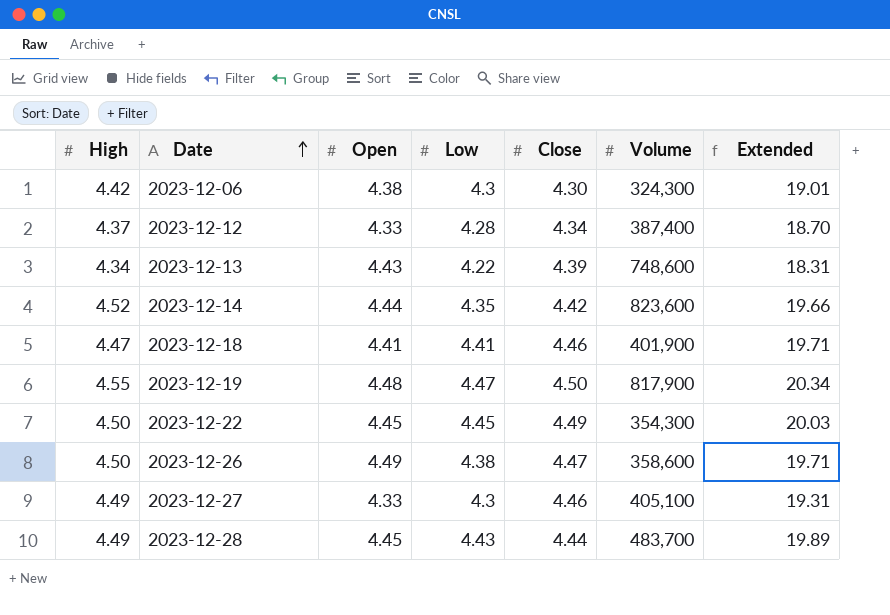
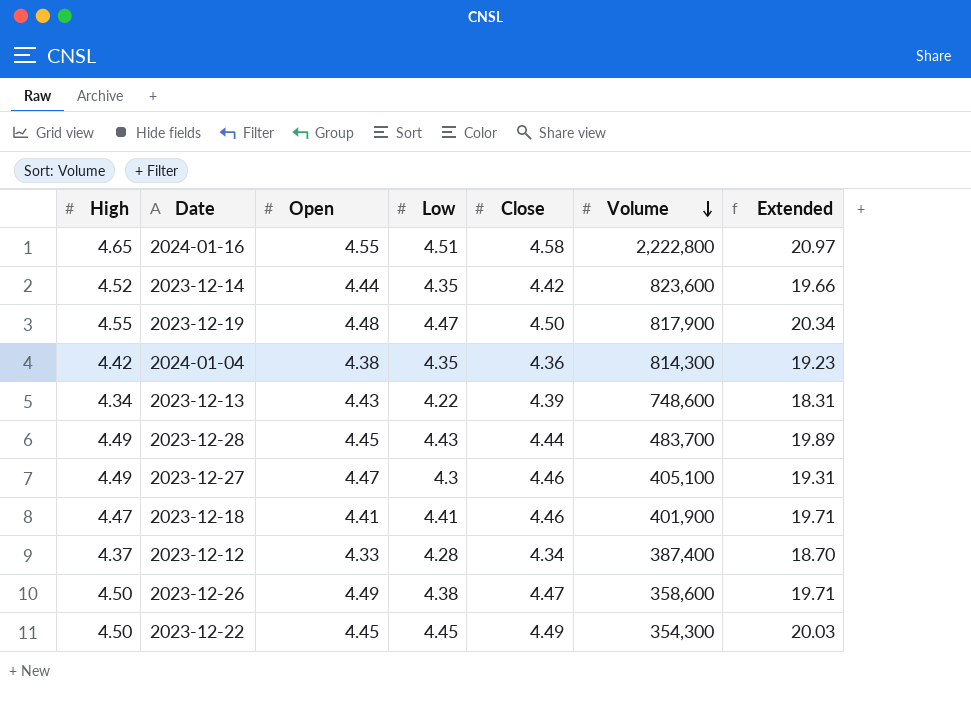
row order: Date ascending -> Volume descending
row 2023-12-06: 4.42 | 4.38 | 4.3 | 4.30 | 324,300 | 19.01 -> none
row 2024-01-16: none -> 4.65 | 4.55 | 4.51 | 4.58 | 2,222,800 | 20.97
row 2024-01-04: none -> 4.42 | 4.38 | 4.35 | 4.36 | 814,300 | 19.23
2023-12-27 | Open: 4.33 -> 4.47

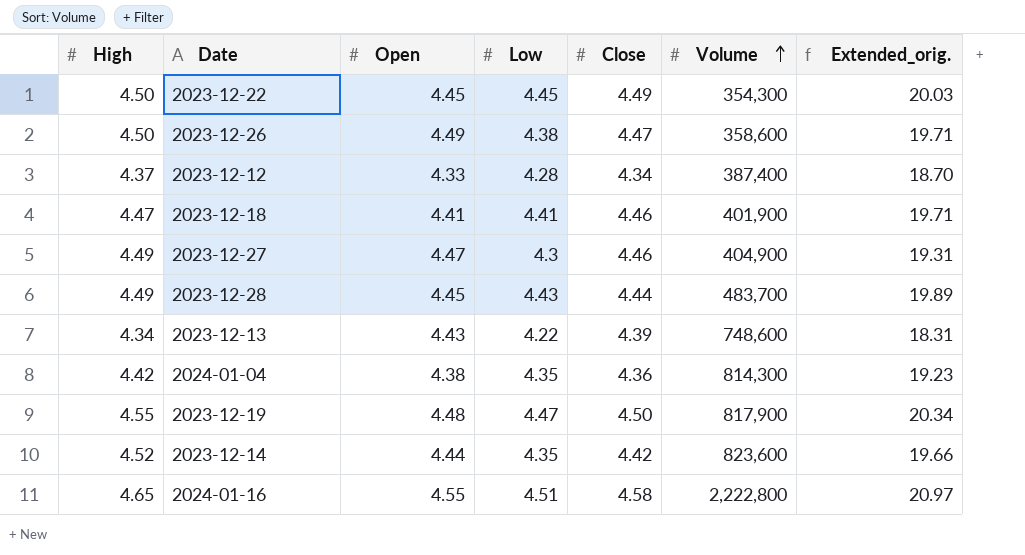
row order: Volume descending -> Volume ascending
column name: Extended -> Extended_orig.
2023-12-27 | Volume: 405,100 -> 404,900

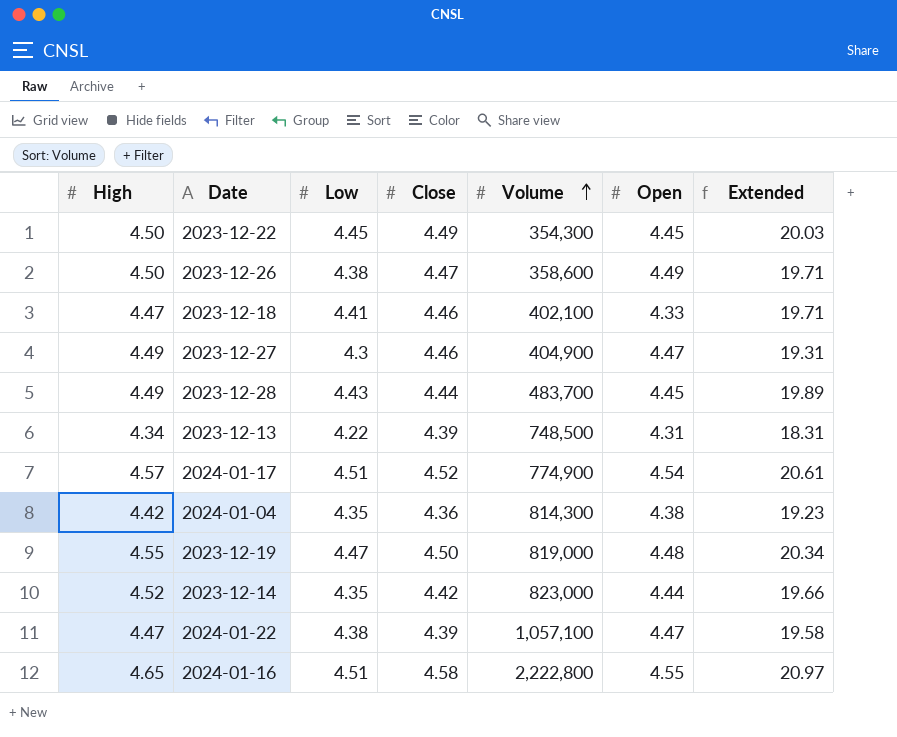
column Open | position: 3 -> 6
column name: Extended_orig. -> Extended
row 2023-12-12: 4.37 | 4.33 | 4.28 | 4.34 | 387,400 | 18.70 -> none
2023-12-18 | Volume: 401,900 -> 402,100
2023-12-18 | Open: 4.41 -> 4.33
2023-12-13 | Volume: 748,600 -> 748,500
2023-12-13 | Open: 4.43 -> 4.31
row 2024-01-17: none -> 4.57 | 4.51 | 4.52 | 774,900 | 4.54 | 20.61
2023-12-19 | Volume: 817,900 -> 819,000
2023-12-14 | Volume: 823,600 -> 823,000
row 2024-01-22: none -> 4.47 | 4.38 | 4.39 | 1,057,100 | 4.47 | 19.58

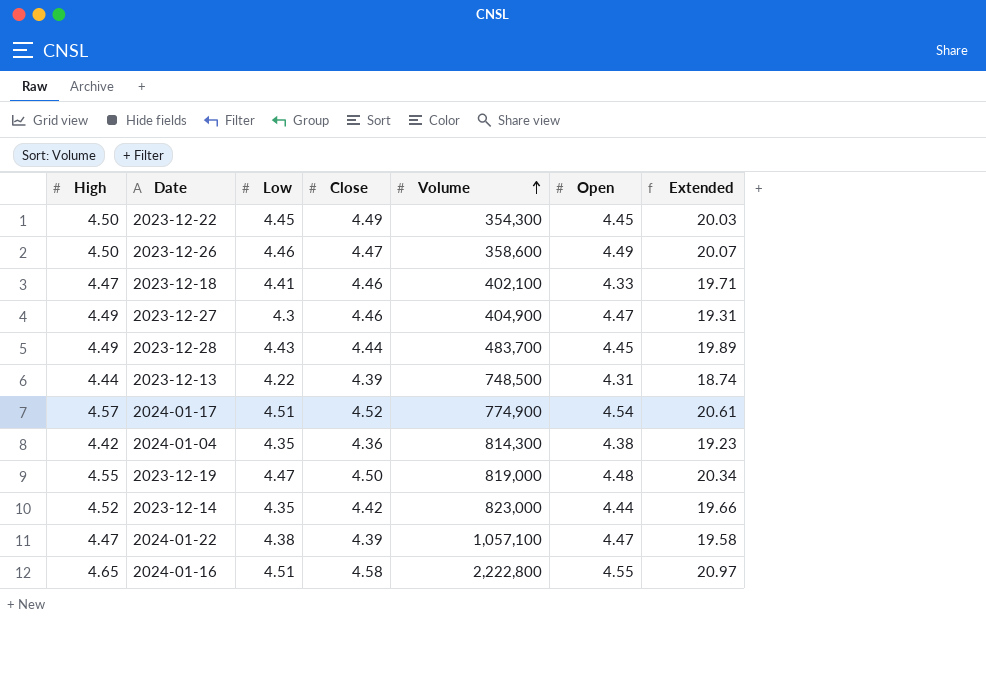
2023-12-26 | Low: 4.38 -> 4.46
2023-12-26 | Extended: 19.71 -> 20.07
2023-12-13 | High: 4.34 -> 4.44
2023-12-13 | Extended: 18.31 -> 18.74

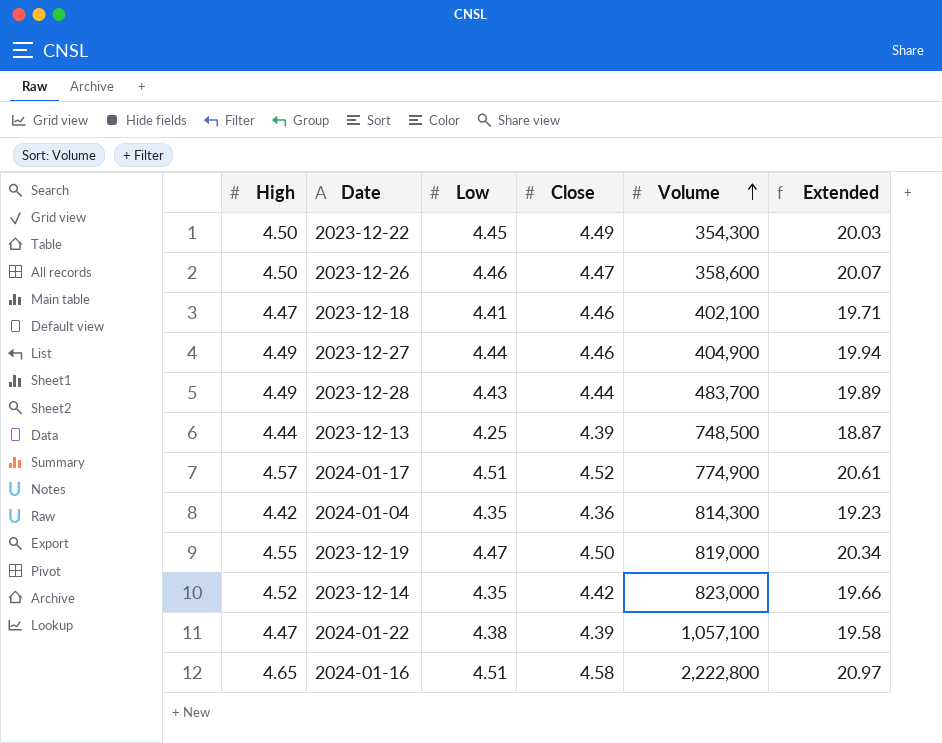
column Open | position: 6 -> none
2023-12-27 | Low: 4.3 -> 4.44
2023-12-27 | Extended: 19.31 -> 19.94
2023-12-13 | Low: 4.22 -> 4.25
2023-12-13 | Extended: 18.74 -> 18.87

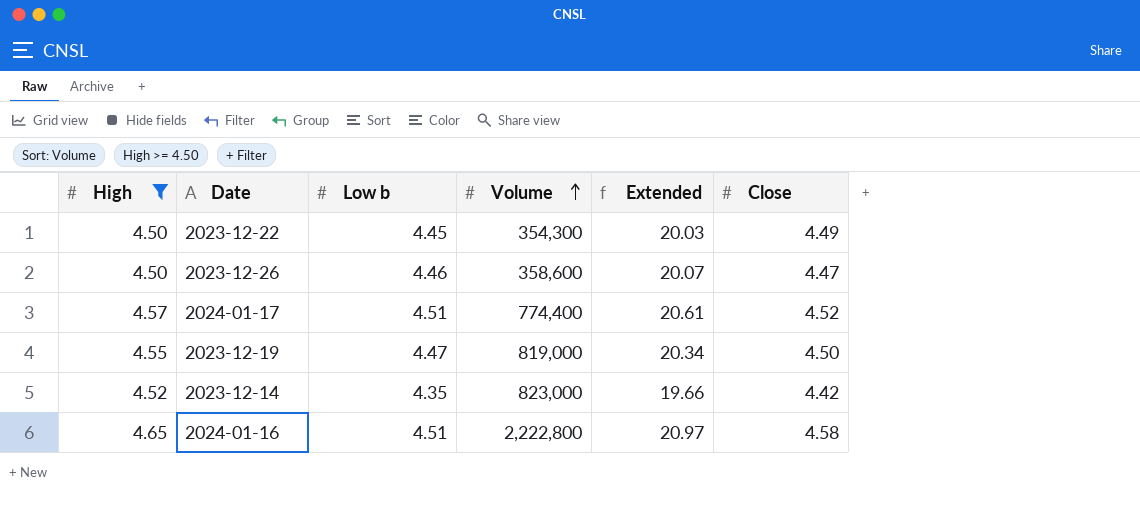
filter: none -> High >= 4.50
column name: Low -> Low b
column Close | position: 4 -> 6
2024-01-17 | Volume: 774,900 -> 774,400

